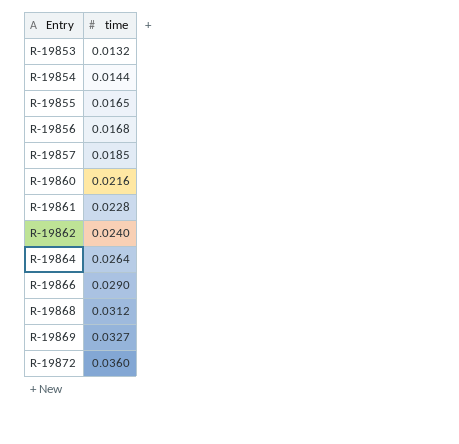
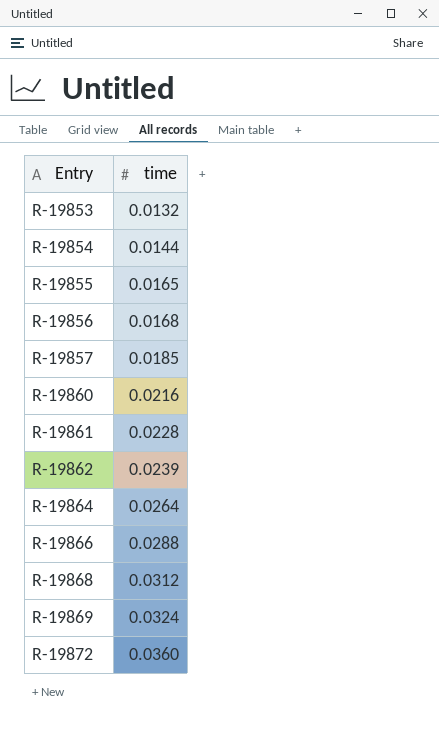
R-19862 | time: 0.0240 -> 0.0239
R-19866 | time: 0.0290 -> 0.0288
R-19869 | time: 0.0327 -> 0.0324

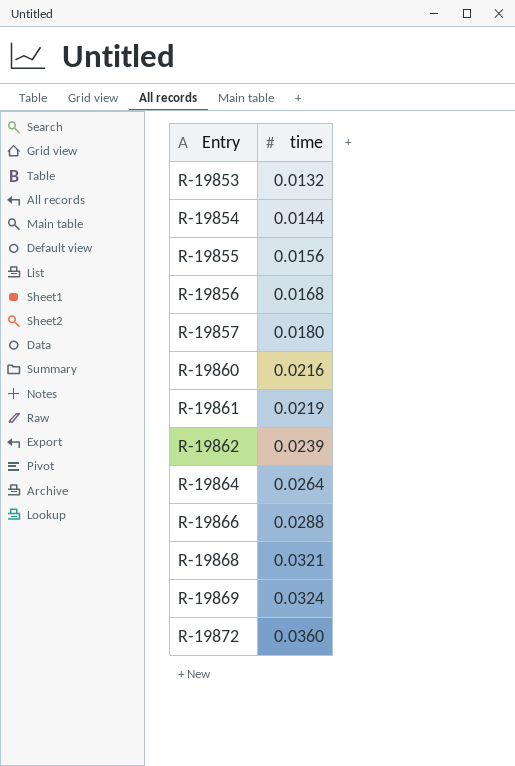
R-19855 | time: 0.0165 -> 0.0156
R-19857 | time: 0.0185 -> 0.0180
R-19861 | time: 0.0228 -> 0.0219
R-19868 | time: 0.0312 -> 0.0321

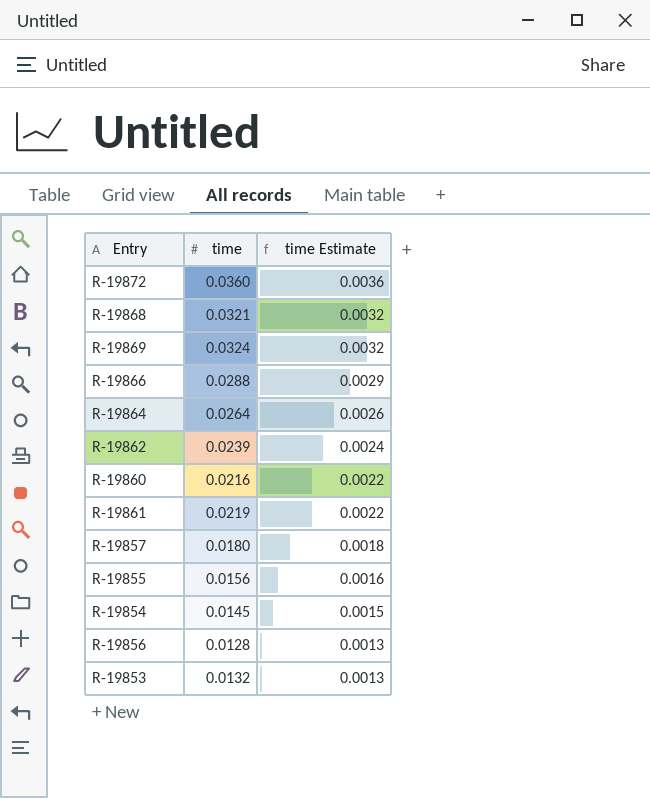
row order: Entry ascending -> time Estimate descending
column time Estimate | formula: none -> [time] * 0.1
R-19854 | time: 0.0144 -> 0.0145
R-19856 | time: 0.0168 -> 0.0128

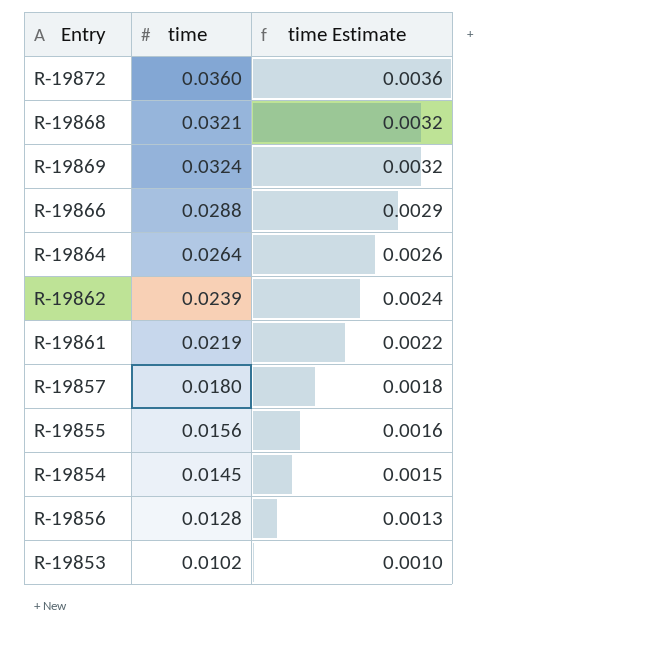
row R-19860: 0.0216 | 0.0022 -> none
R-19853 | time: 0.0132 -> 0.0102
R-19853 | time Estimate: 0.0013 -> 0.0010

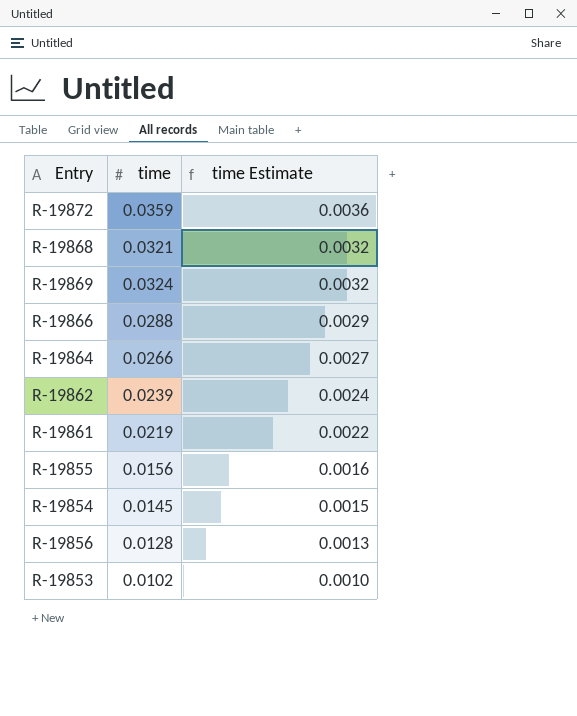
row R-19857: 0.0180 | 0.0018 -> none
R-19872 | time: 0.0360 -> 0.0359
R-19864 | time: 0.0264 -> 0.0266
R-19864 | time Estimate: 0.0026 -> 0.0027

